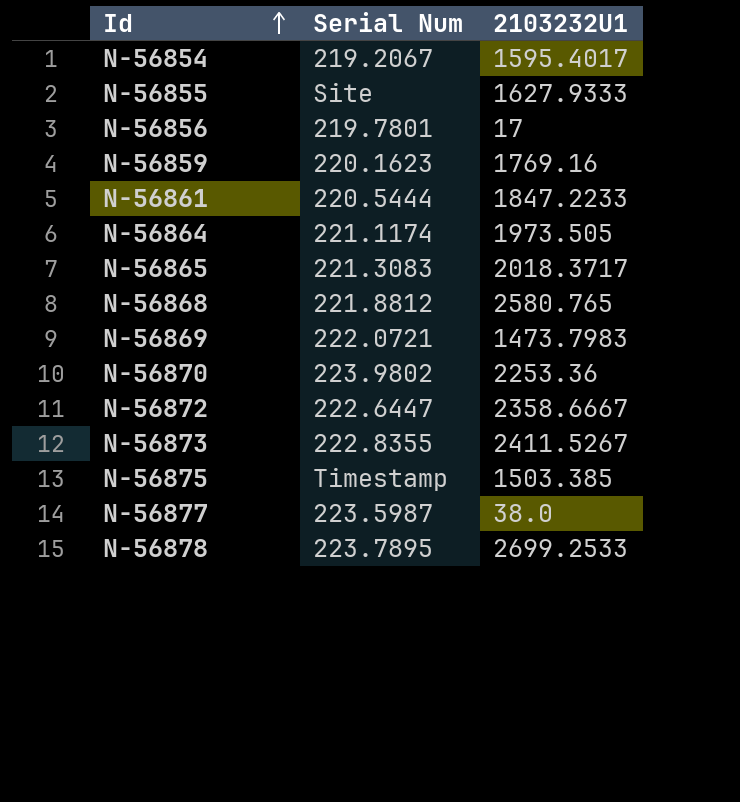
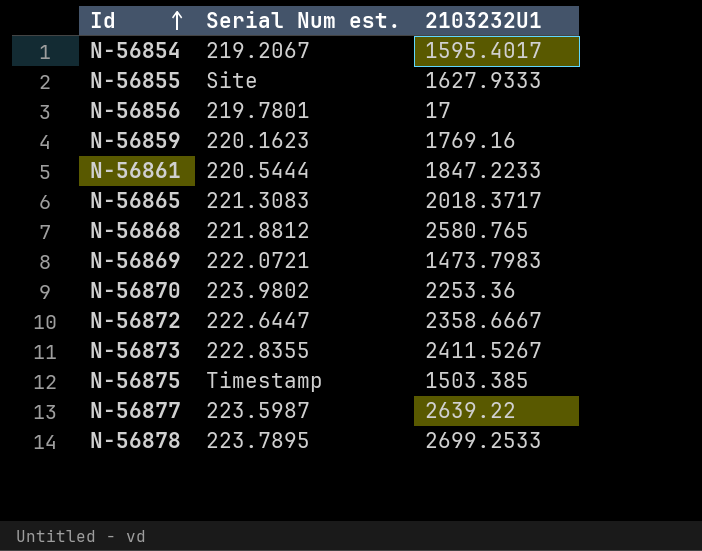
column name: Serial Num -> Serial Num est.
row N-56864: 221.1174 | 1973.505 -> none
N-56877 | 2103232U1: 38.0 -> 2639.22

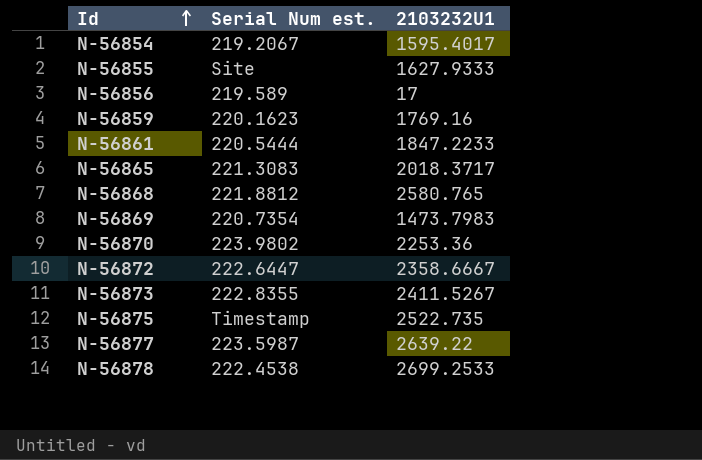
N-56856 | Serial Num est.: 219.7801 -> 219.589
N-56869 | Serial Num est.: 222.0721 -> 220.7354
N-56875 | 2103232U1: 1503.385 -> 2522.735
N-56878 | Serial Num est.: 223.7895 -> 222.4538

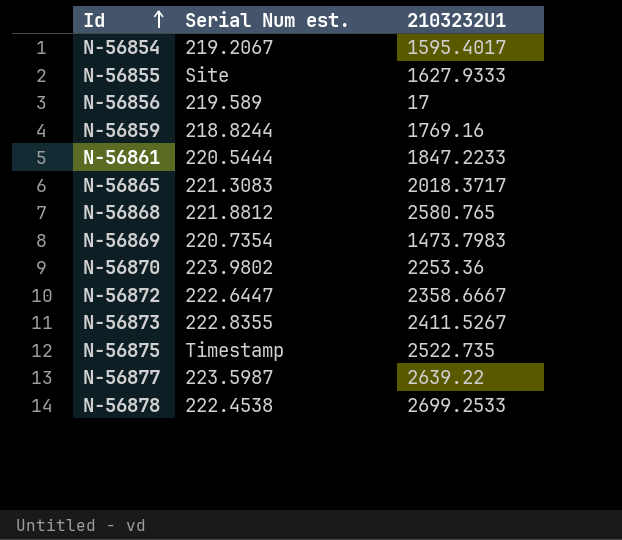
N-56859 | Serial Num est.: 220.1623 -> 218.8244

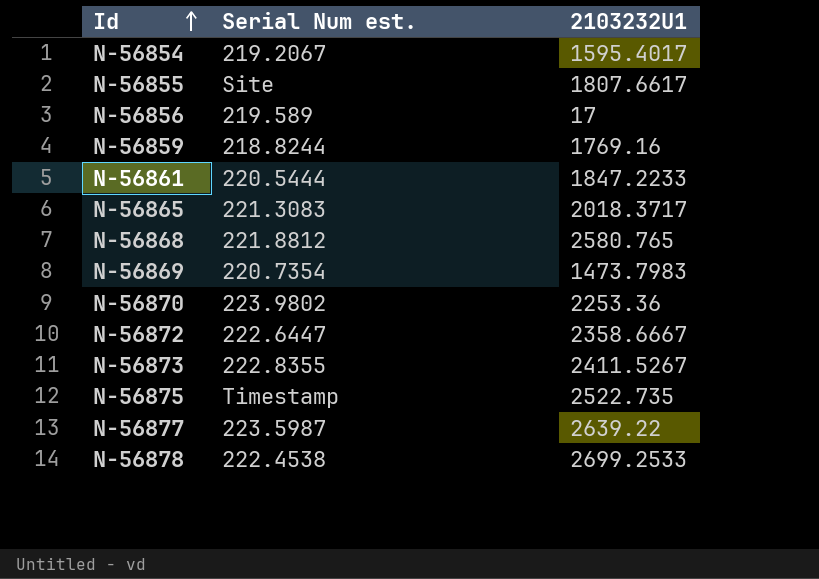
N-56855 | 2103232U1: 1627.9333 -> 1807.6617

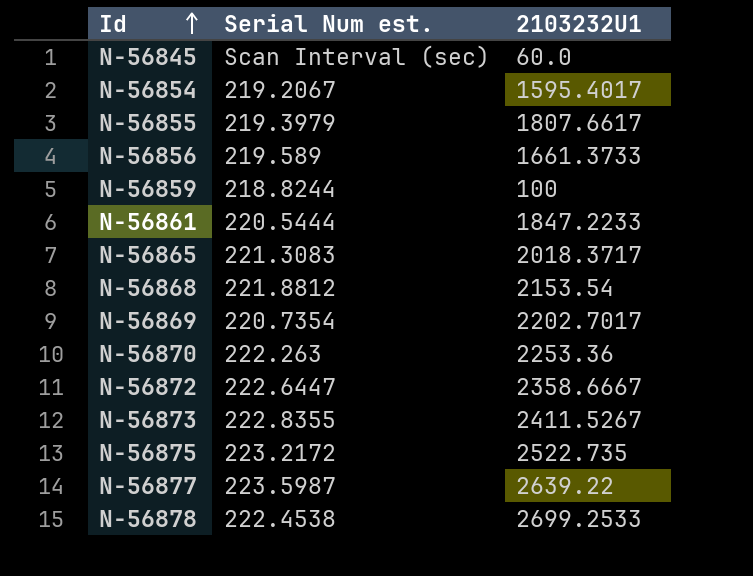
row N-56845: none -> Scan Interval (sec) | 60.0
N-56855 | Serial Num est.: Site -> 219.3979
N-56856 | 2103232U1: 17 -> 1661.3733
N-56859 | 2103232U1: 1769.16 -> 100
N-56868 | 2103232U1: 2580.765 -> 2153.54
N-56869 | 2103232U1: 1473.7983 -> 2202.7017
N-56870 | Serial Num est.: 223.9802 -> 222.263
N-56875 | Serial Num est.: Timestamp -> 223.2172

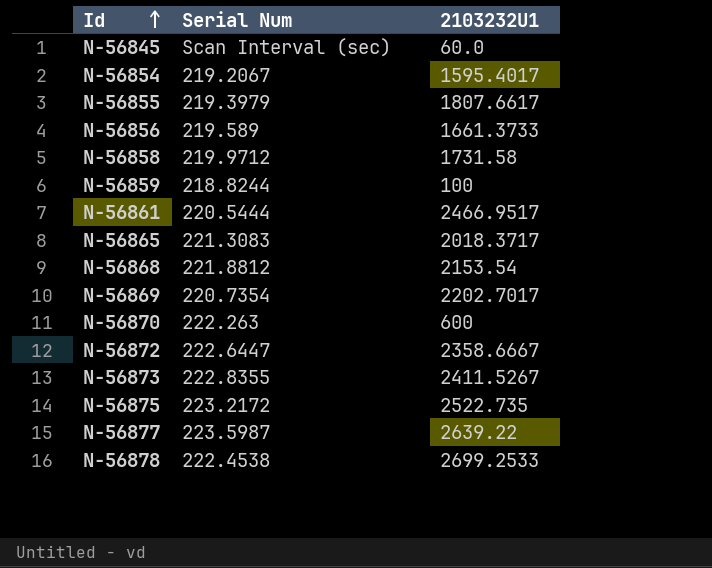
column name: Serial Num est. -> Serial Num
row N-56858: none -> 219.9712 | 1731.58
N-56861 | 2103232U1: 1847.2233 -> 2466.9517
N-56870 | 2103232U1: 2253.36 -> 600

